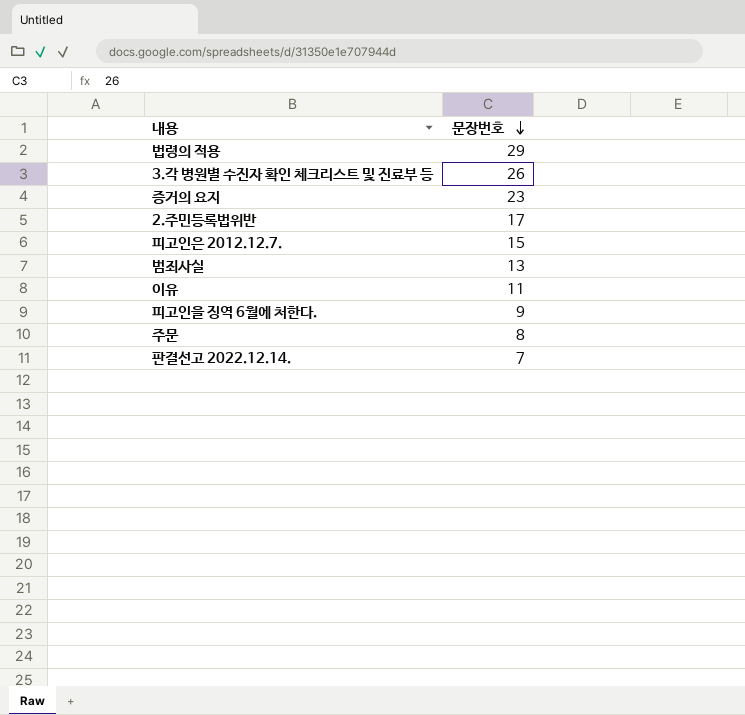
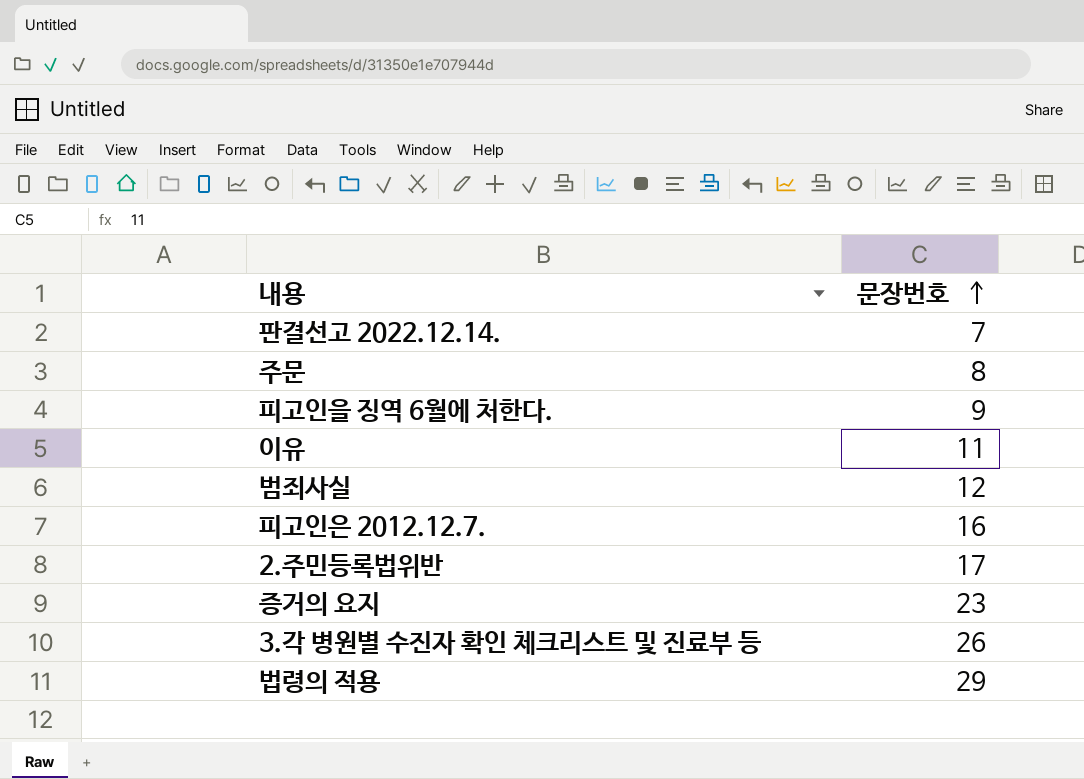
row order: 문장번호 descending -> 문장번호 ascending
범죄사실 | 문장번호: 13 -> 12
피고인은 2012.12.7. | 문장번호: 15 -> 16

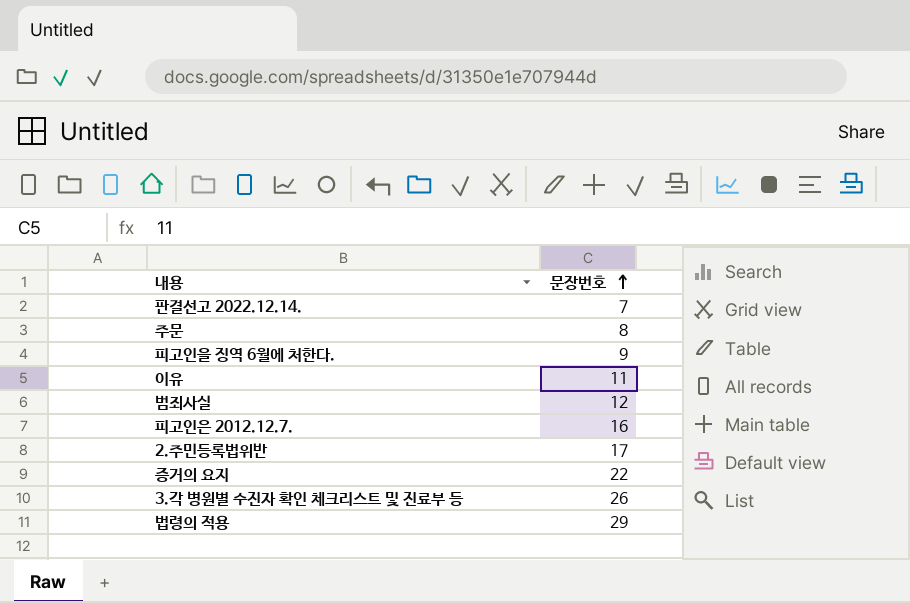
증거의 요지 | 문장번호: 23 -> 22

